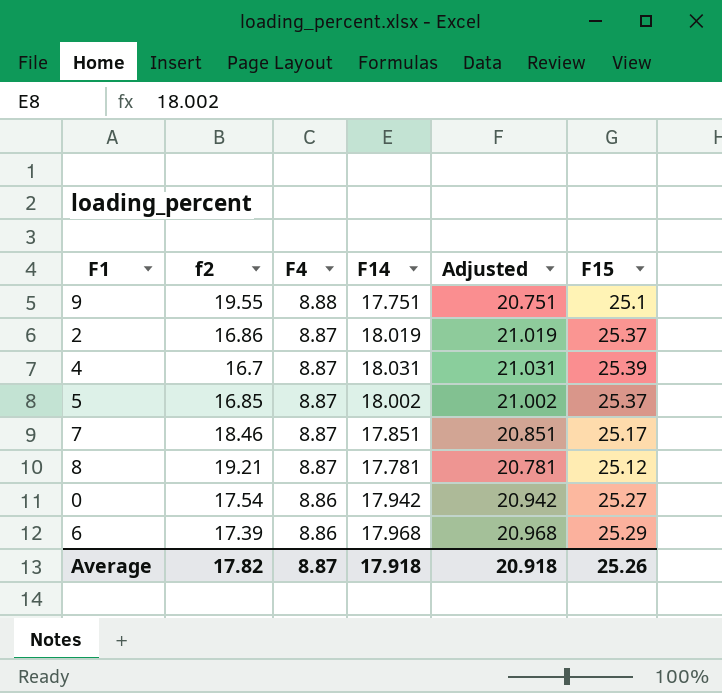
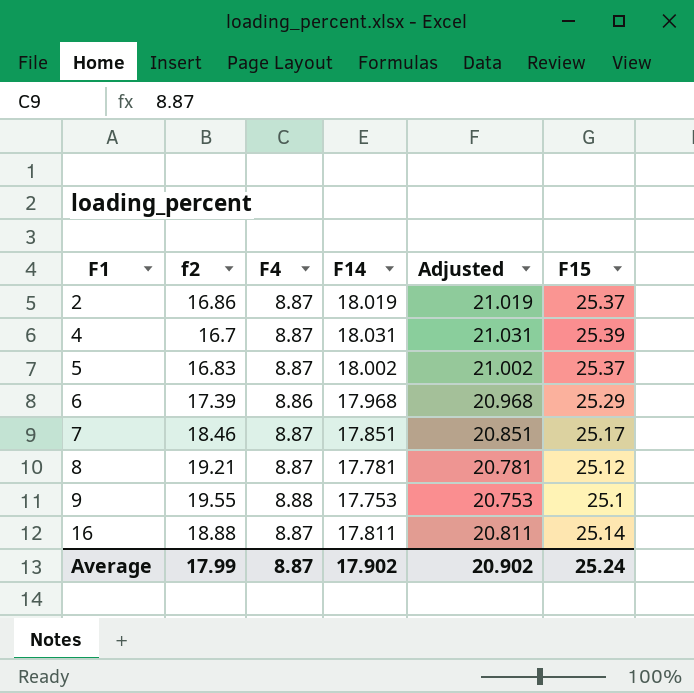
row order: F4 descending -> F1 ascending
row 0: 17.54 | 8.86 | 17.942 | 20.942 | 25.27 -> none
5 | f2: 16.85 -> 16.83
9 | F14: 17.751 -> 17.753
9 | Adjusted: 20.751 -> 20.753
row 16: none -> 18.88 | 8.87 | 17.811 | 20.811 | 25.14
Average | f2: 17.82 -> 17.99
Average | F14: 17.918 -> 17.902
Average | Adjusted: 20.918 -> 20.902
Average | F15: 25.26 -> 25.24

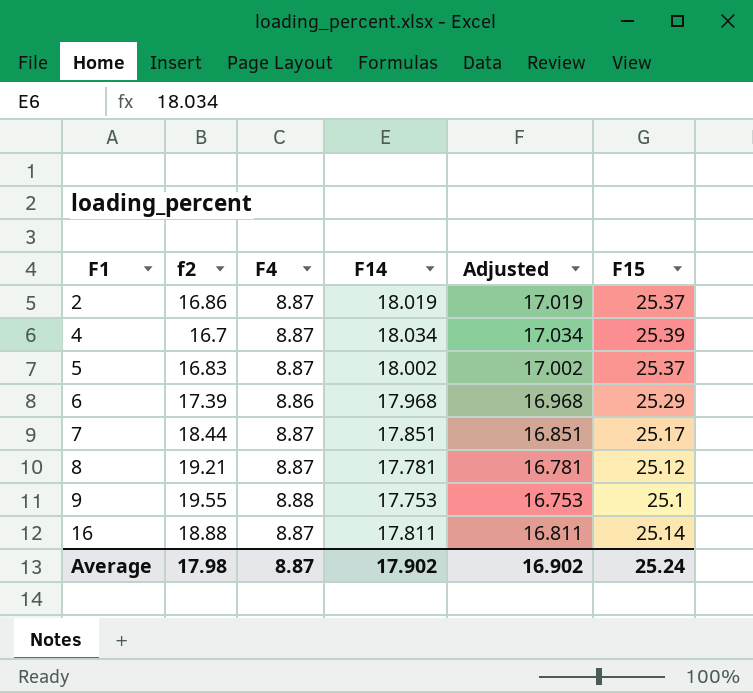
column Adjusted | formula: [F14] + 3 -> [F14] - 1
4 | F14: 18.031 -> 18.034
7 | f2: 18.46 -> 18.44
Average | f2: 17.99 -> 17.98
Average | Adjusted: 20.902 -> 16.902

